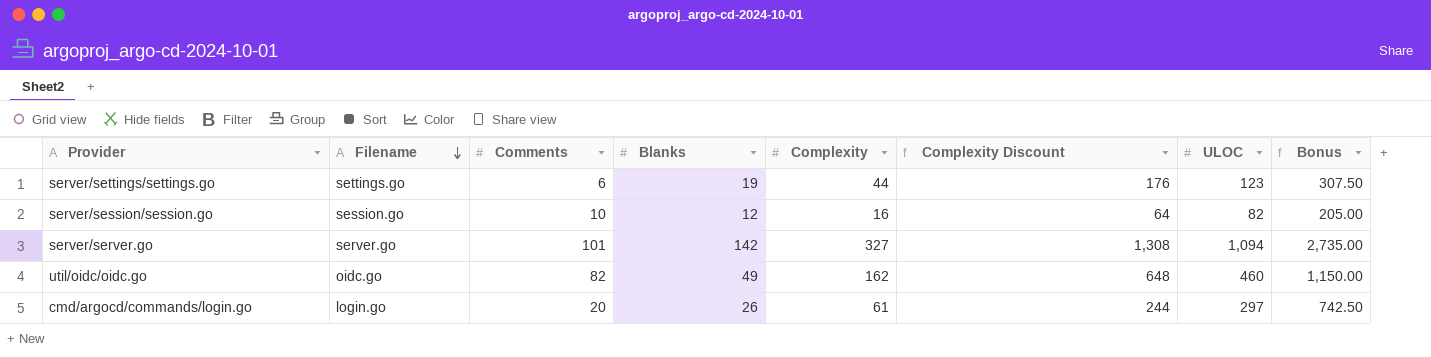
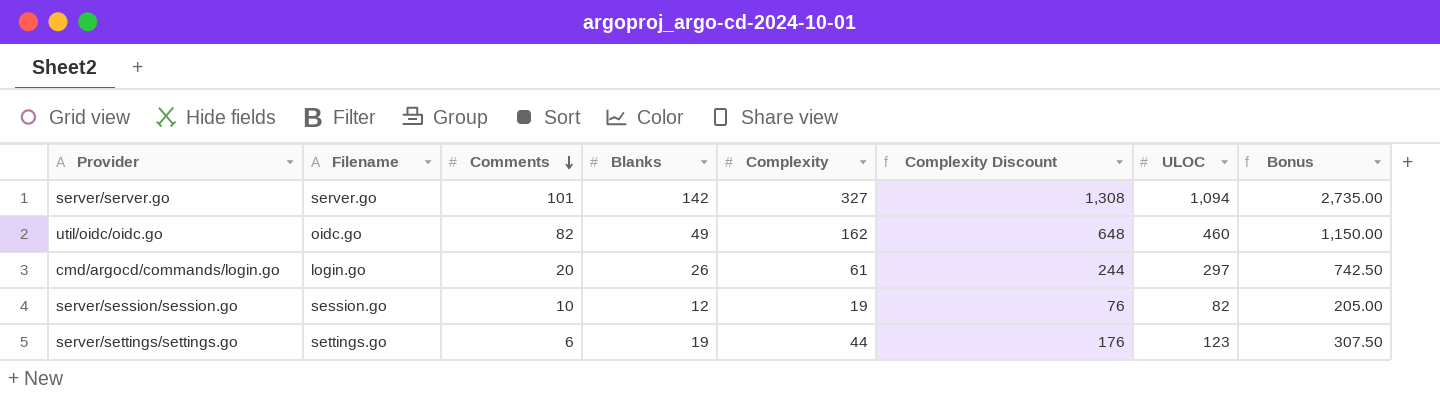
row order: Filename descending -> Comments descending
server/session/session.go | Complexity: 16 -> 19
server/session/session.go | Complexity Discount: 64 -> 76

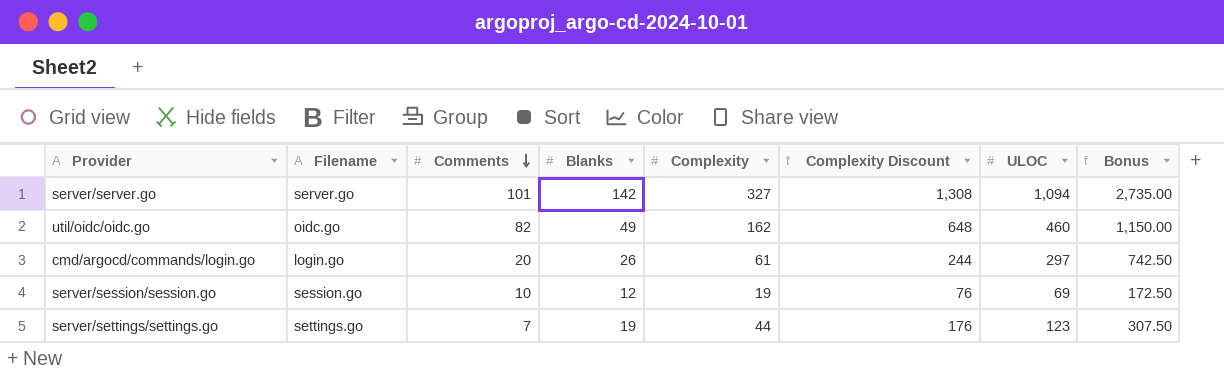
server/session/session.go | ULOC: 82 -> 69
server/session/session.go | Bonus: 205.00 -> 172.50
server/settings/settings.go | Comments: 6 -> 7

